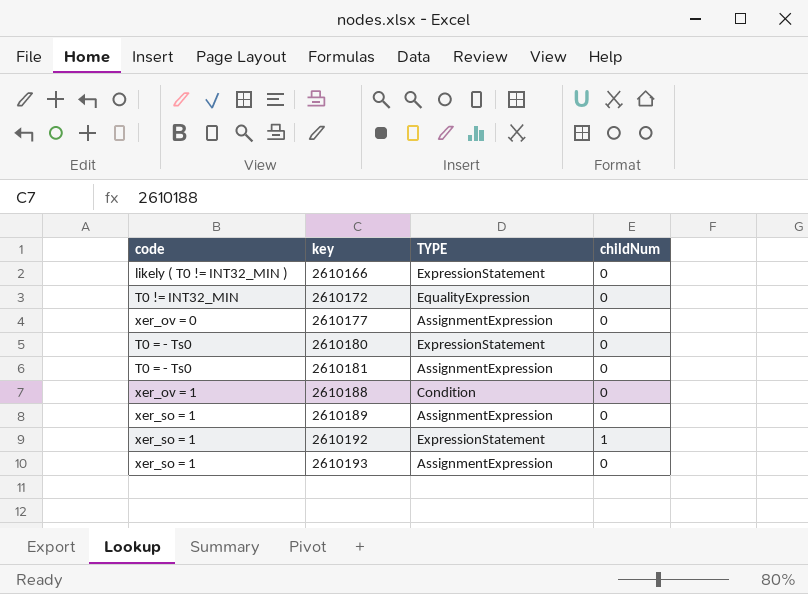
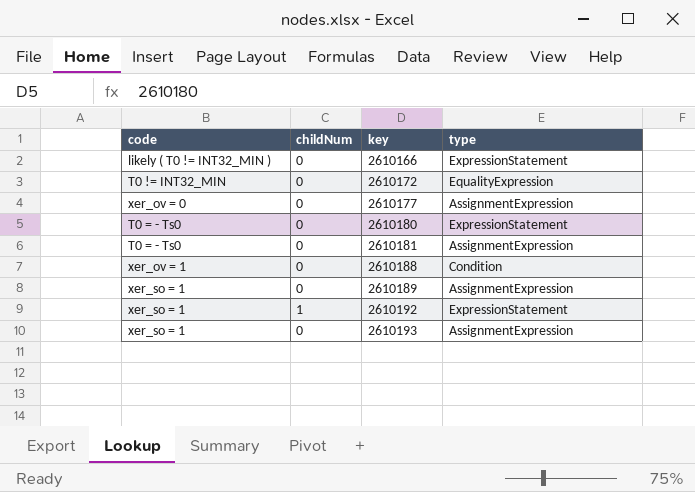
column childNum | position: 4 -> 2
column name: TYPE -> type

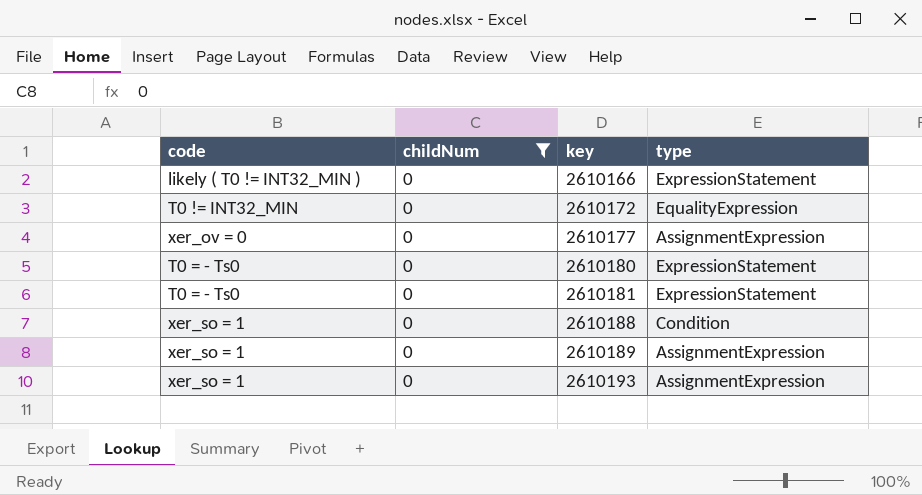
filter: none -> childNum = 0
2610181 | type: AssignmentExpression -> ExpressionStatement
2610188 | code: xer_ov = 1 -> xer_so = 1

